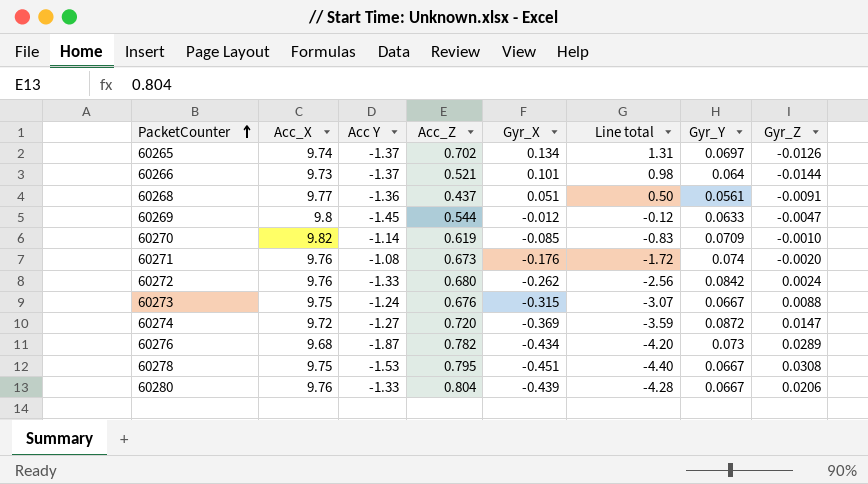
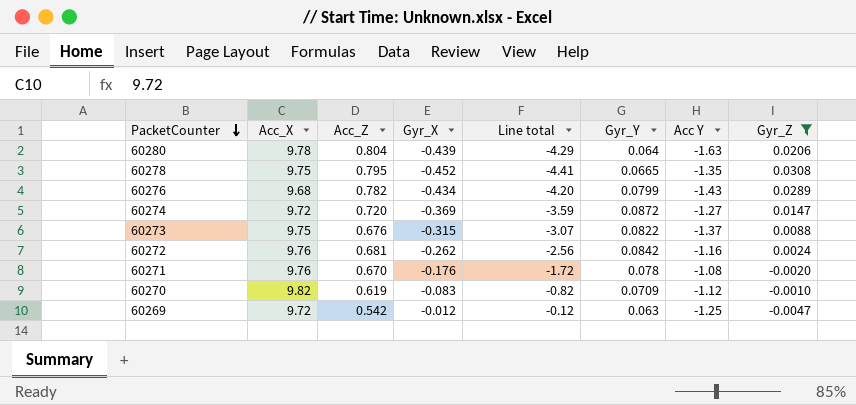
filter: none -> Gyr_Z >= -0.0047
row order: PacketCounter ascending -> PacketCounter descending
column Acc Y | position: 3 -> 7
60280 | Acc_X: 9.76 -> 9.78
60280 | Line total: -4.28 -> -4.29
60280 | Gyr_Y: 0.0667 -> 0.064
60280 | Acc Y: -1.33 -> -1.63
60278 | Gyr_X: -0.451 -> -0.452
60278 | Line total: -4.40 -> -4.41
60278 | Gyr_Y: 0.0667 -> 0.0665
60278 | Acc Y: -1.53 -> -1.35
60276 | Gyr_Y: 0.073 -> 0.0799
60276 | Acc Y: -1.87 -> -1.43
60273 | Gyr_Y: 0.0667 -> 0.0822
60273 | Acc Y: -1.24 -> -1.37
60272 | Acc_Z: 0.680 -> 0.681
60272 | Acc Y: -1.33 -> -1.16
60271 | Acc_Z: 0.673 -> 0.670
60271 | Gyr_Y: 0.074 -> 0.078
60270 | Gyr_X: -0.085 -> -0.083
60270 | Line total: -0.83 -> -0.82
60270 | Acc Y: -1.14 -> -1.12
60269 | Acc_X: 9.8 -> 9.72
60269 | Acc_Z: 0.544 -> 0.542
60269 | Gyr_Y: 0.0633 -> 0.063
60269 | Acc Y: -1.45 -> -1.25

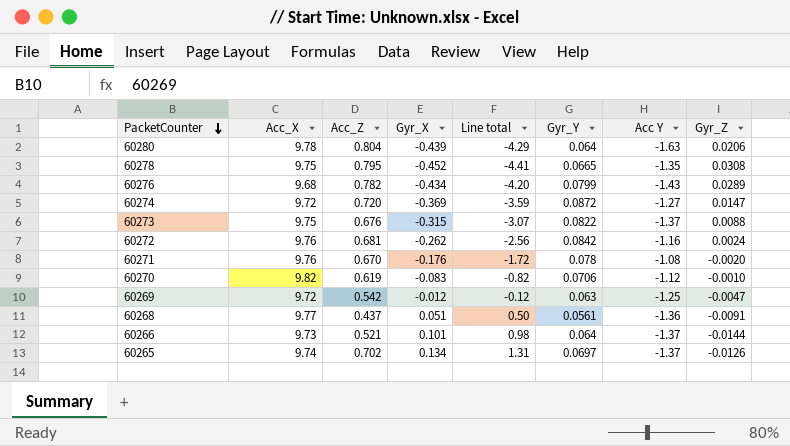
filter: Gyr_Z >= -0.0047 -> none
60270 | Gyr_Y: 0.0709 -> 0.0706

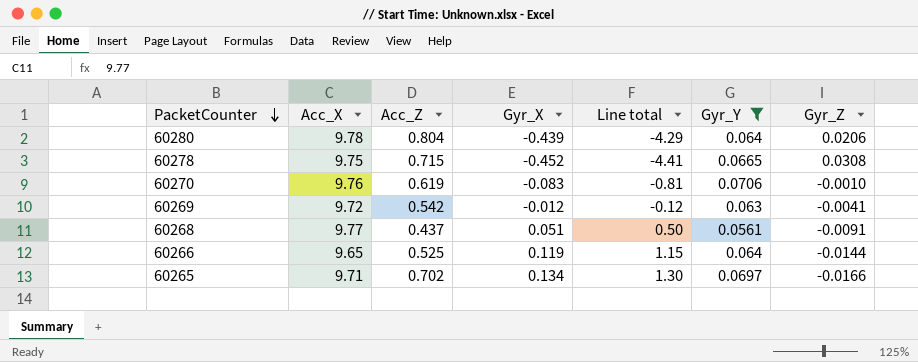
filter: none -> Gyr_Y <= 0.0706
column Acc Y | position: 7 -> none
60278 | Acc_Z: 0.795 -> 0.715
60270 | Acc_X: 9.82 -> 9.76
60270 | Line total: -0.82 -> -0.81
60269 | Gyr_Z: -0.0047 -> -0.0041
60266 | Acc_X: 9.73 -> 9.65
60266 | Acc_Z: 0.521 -> 0.525
60266 | Gyr_X: 0.101 -> 0.119
60266 | Line total: 0.98 -> 1.15
60265 | Acc_X: 9.74 -> 9.71
60265 | Line total: 1.31 -> 1.30
60265 | Gyr_Z: -0.0126 -> -0.0166

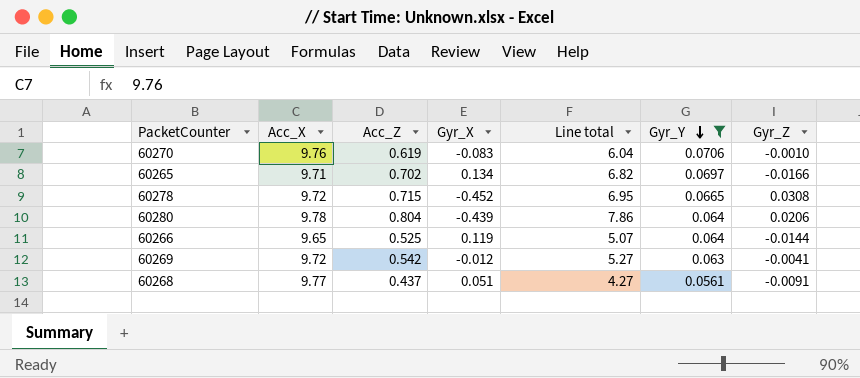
row order: PacketCounter descending -> Gyr_Y descending
column Line total | formula: [Acc_X] * [Gyr_X] -> [Acc_X] * [Acc_Z]
60278 | Acc_X: 9.75 -> 9.72

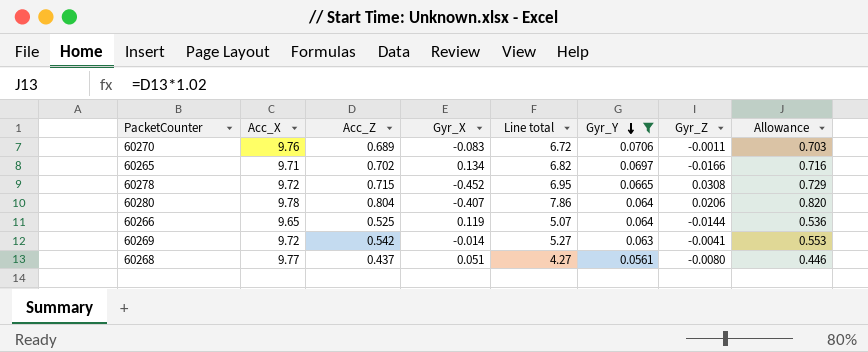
column Allowance | formula: none -> [Acc_Z] * 1.02
60270 | Acc_Z: 0.619 -> 0.689
60270 | Line total: 6.04 -> 6.72
60270 | Gyr_Z: -0.0010 -> -0.0011
60280 | Gyr_X: -0.439 -> -0.407
60269 | Gyr_X: -0.012 -> -0.014
60268 | Gyr_Z: -0.0091 -> -0.0080

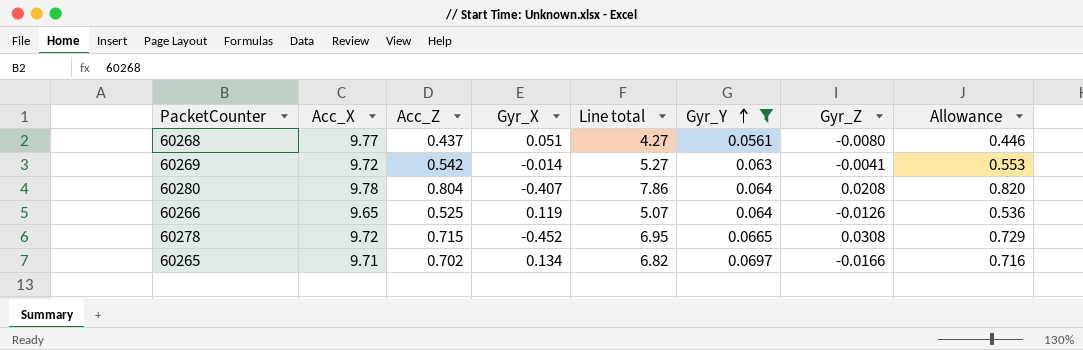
row order: Gyr_Y descending -> Gyr_Y ascending
row 60270: 9.76 | 0.689 | -0.083 | 6.72 | 0.0706 | -0.0011 | 0.703 -> none
60280 | Gyr_Z: 0.0206 -> 0.0208
60266 | Gyr_Z: -0.0144 -> -0.0126

